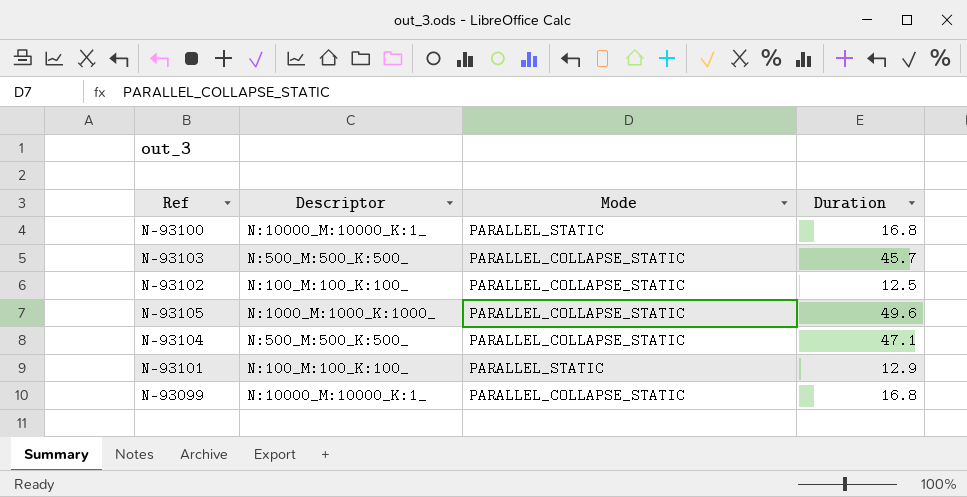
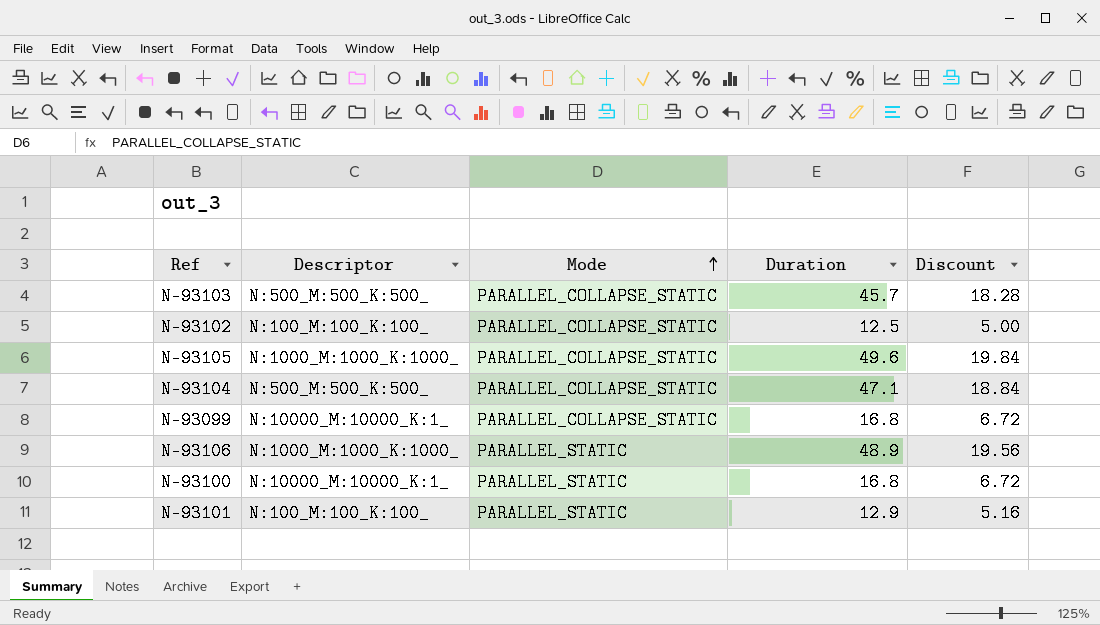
row order: none -> Mode ascending
column Discount | formula: none -> [Duration] * 0.4
row N-93106: none -> N:1000_M:1000_K:1000_ | PARALLEL_STATIC | 48.9 | 19.56

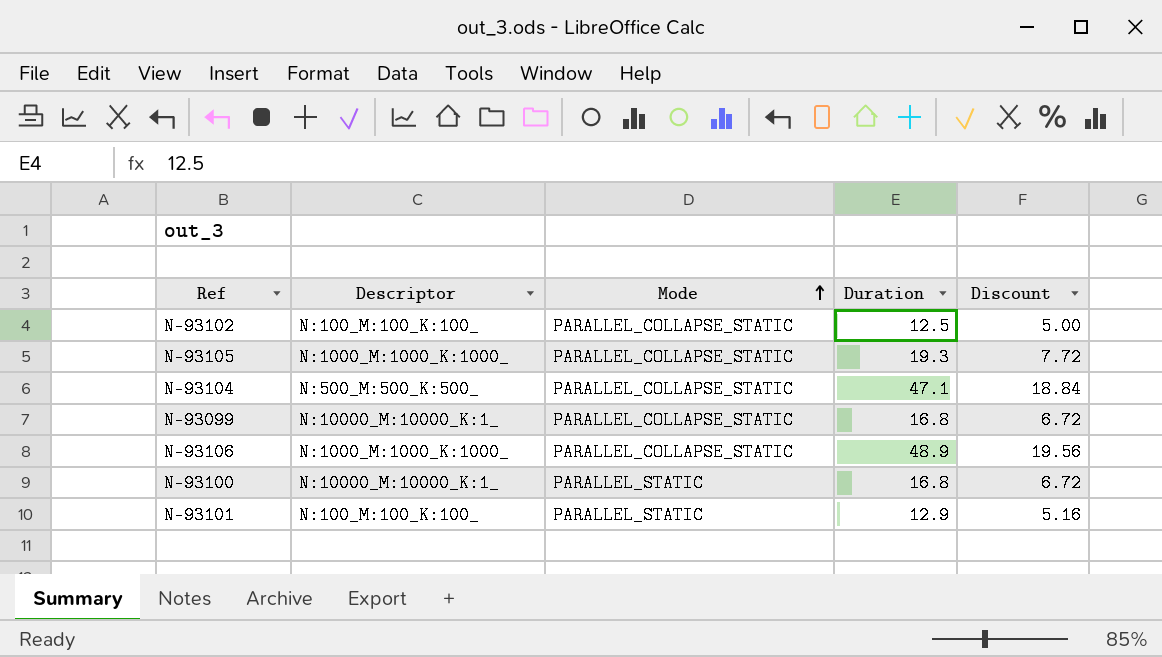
row N-93103: N:500_M:500_K:500_ | PARALLEL_COLLAPSE_STATIC | 45.7 | 18.28 -> none
N-93105 | Duration: 49.6 -> 19.3
N-93105 | Discount: 19.84 -> 7.72
N-93106 | Mode: PARALLEL_STATIC -> PARALLEL_COLLAPSE_STATIC

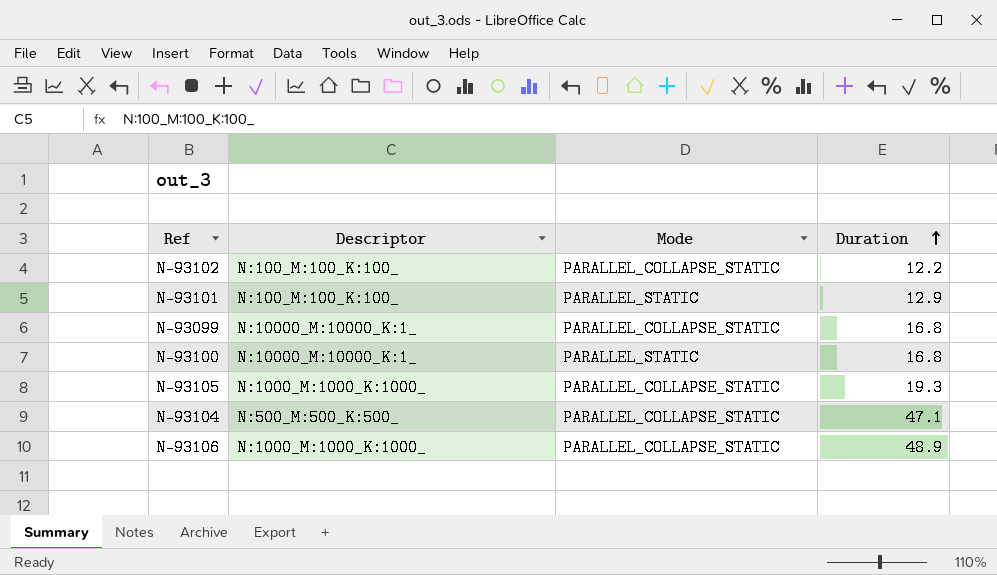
row order: Mode ascending -> Duration ascending
column Discount | formula: [Duration] * 0.4 -> none
N-93102 | Duration: 12.5 -> 12.2

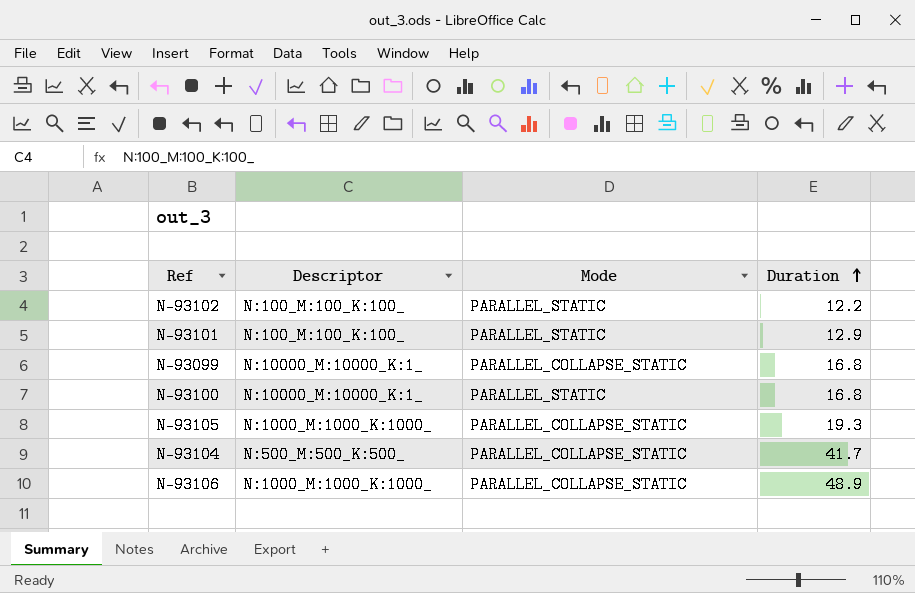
N-93102 | Mode: PARALLEL_COLLAPSE_STATIC -> PARALLEL_STATIC
N-93104 | Duration: 47.1 -> 41.7

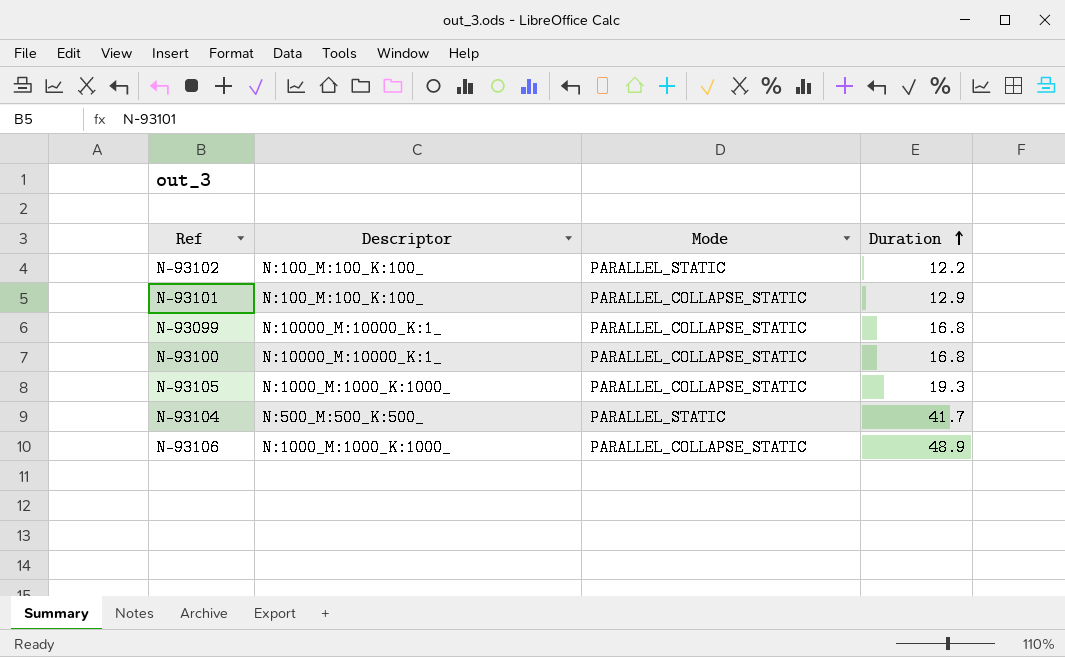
N-93101 | Mode: PARALLEL_STATIC -> PARALLEL_COLLAPSE_STATIC
N-93100 | Mode: PARALLEL_STATIC -> PARALLEL_COLLAPSE_STATIC
N-93104 | Mode: PARALLEL_COLLAPSE_STATIC -> PARALLEL_STATIC

